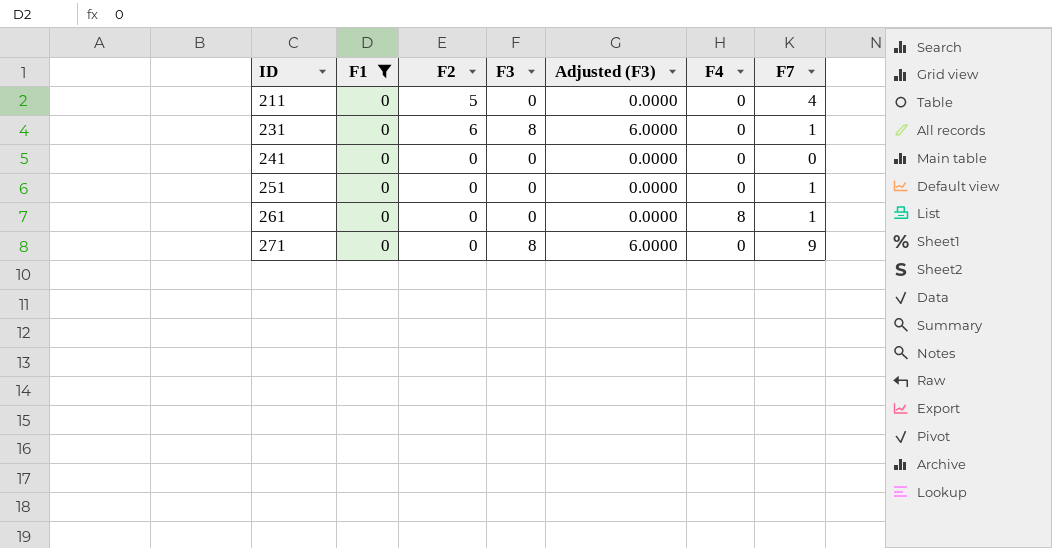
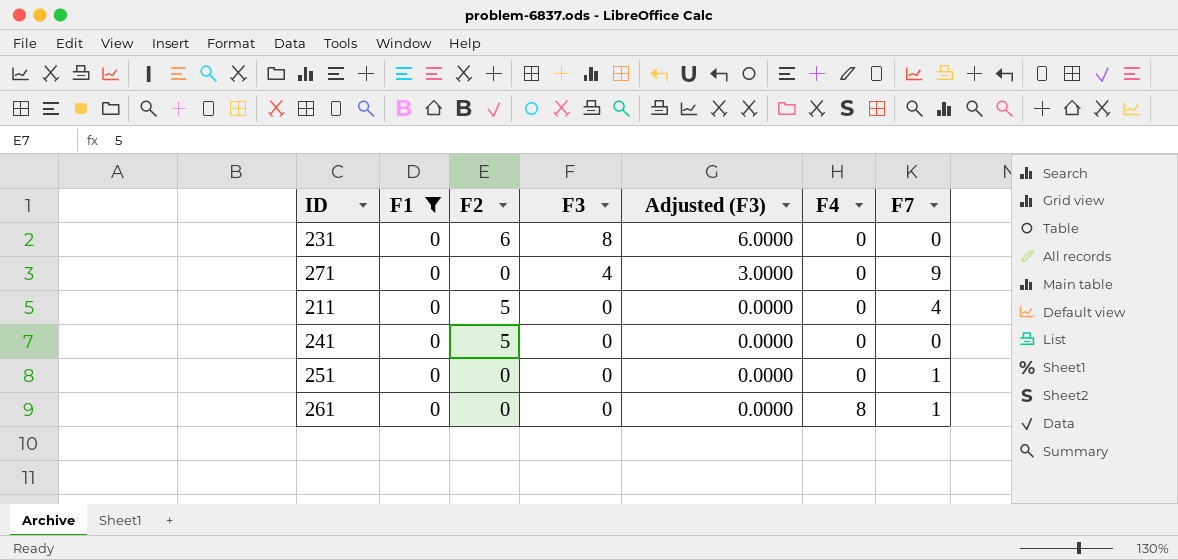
row order: ID ascending -> F3 descending
231 | F7: 1 -> 0
271 | F3: 8 -> 4
271 | Adjusted (F3): 6.0000 -> 3.0000
241 | F2: 0 -> 5

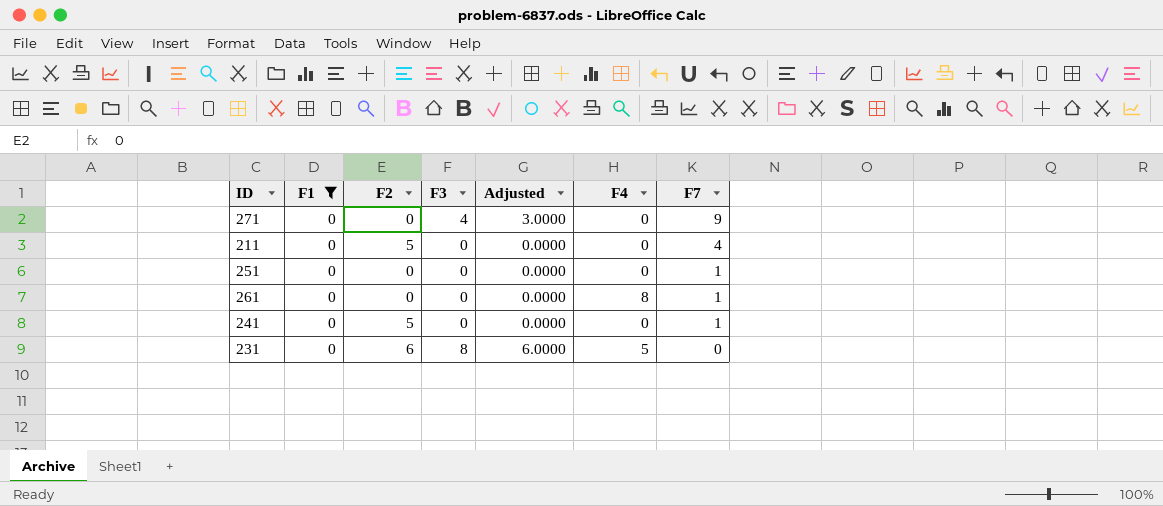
row order: F3 descending -> F7 descending
column name: Adjusted (F3) -> Adjusted
241 | F7: 0 -> 1
231 | F4: 0 -> 5

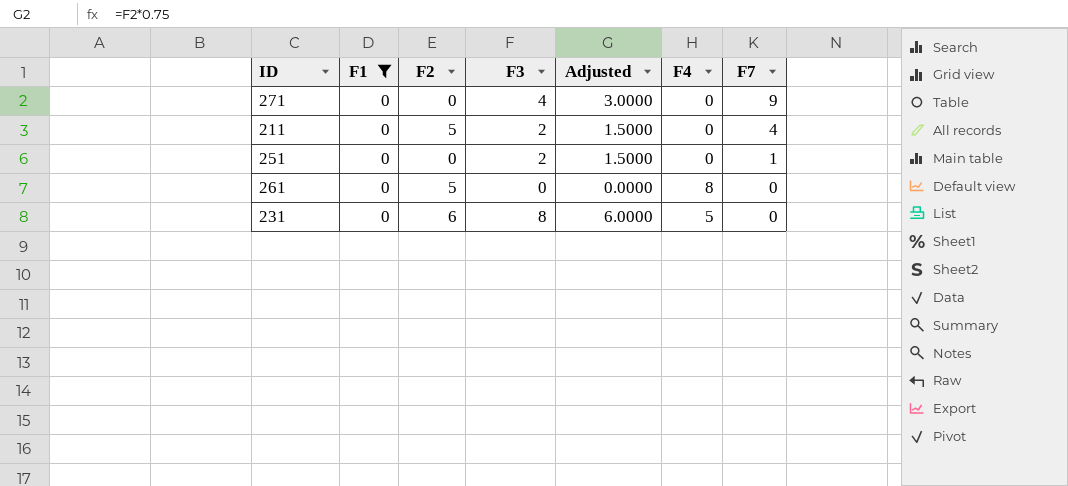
row 241: 0 | 5 | 0 | 0.0000 | 0 | 1 -> none
211 | F3: 0 -> 2
211 | Adjusted: 0.0000 -> 1.5000
251 | F3: 0 -> 2
251 | Adjusted: 0.0000 -> 1.5000
261 | F2: 0 -> 5
261 | F7: 1 -> 0

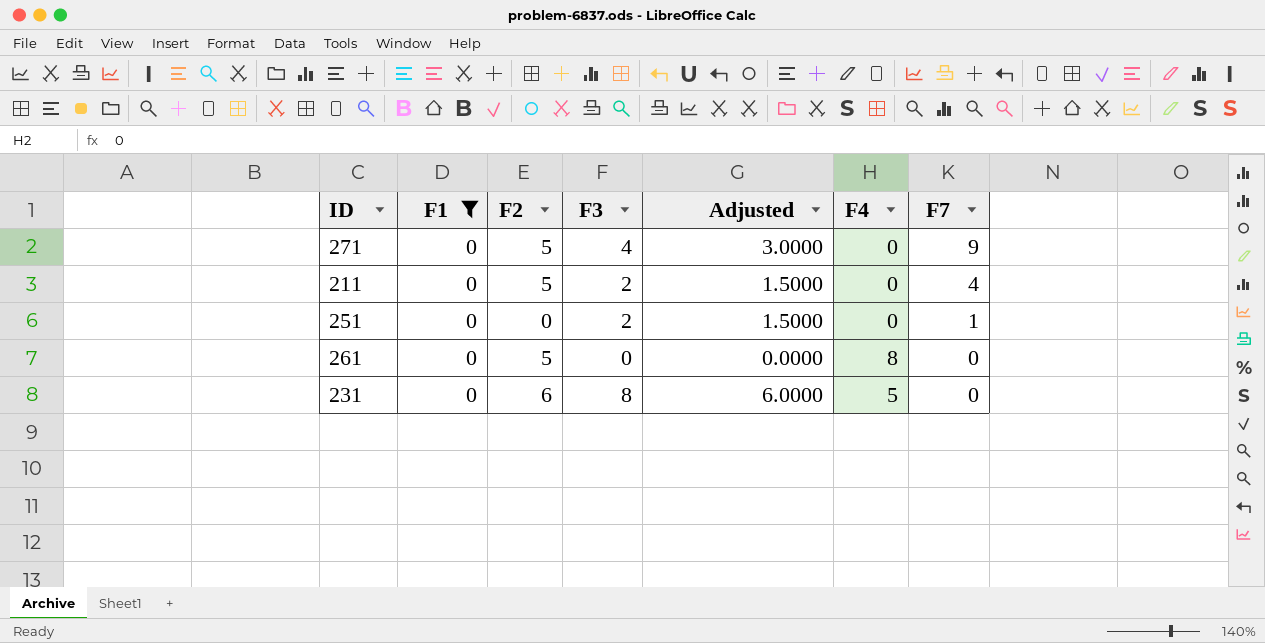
271 | F2: 0 -> 5

